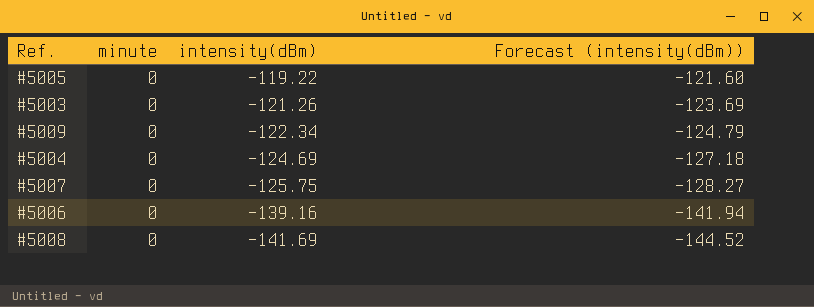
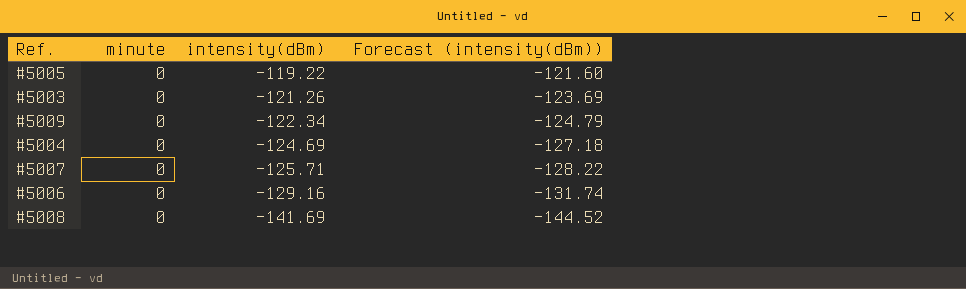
#5007 | intensity(dBm): -125.75 -> -125.71
#5007 | Forecast (intensity(dBm)): -128.27 -> -128.22
#5006 | intensity(dBm): -139.16 -> -129.16
#5006 | Forecast (intensity(dBm)): -141.94 -> -131.74

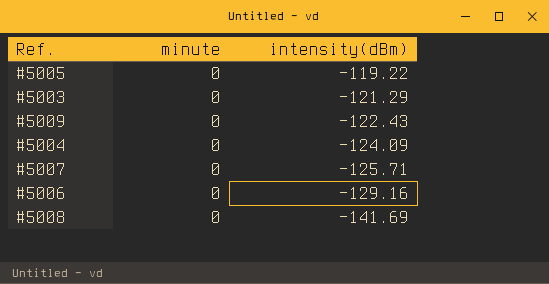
column Forecast (intensity(dBm)) | formula: [intensity(dBm)] * 1.02 -> none
#5003 | intensity(dBm): -121.26 -> -121.29
#5009 | intensity(dBm): -122.34 -> -122.43
#5004 | intensity(dBm): -124.69 -> -124.09

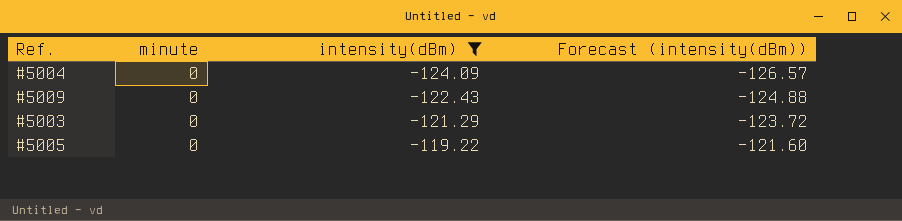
filter: none -> intensity(dBm) >= -124.09
row order: intensity(dBm) descending -> intensity(dBm) ascending
column Forecast (intensity(dBm)) | formula: none -> [intensity(dBm)] * 1.02

